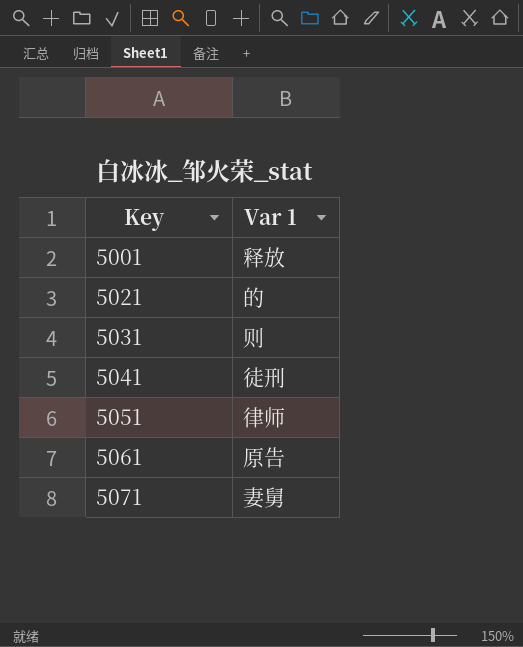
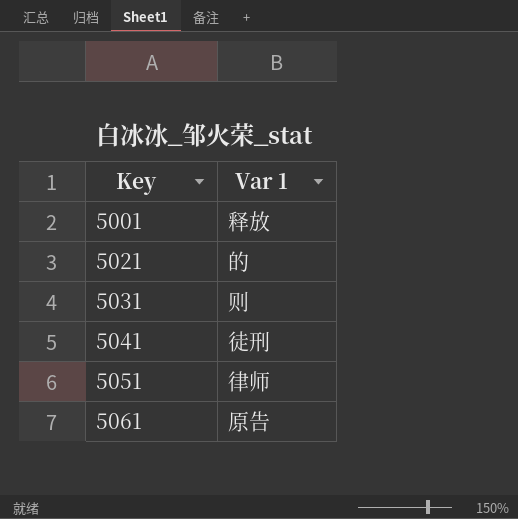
row 5071: 妻舅 -> none

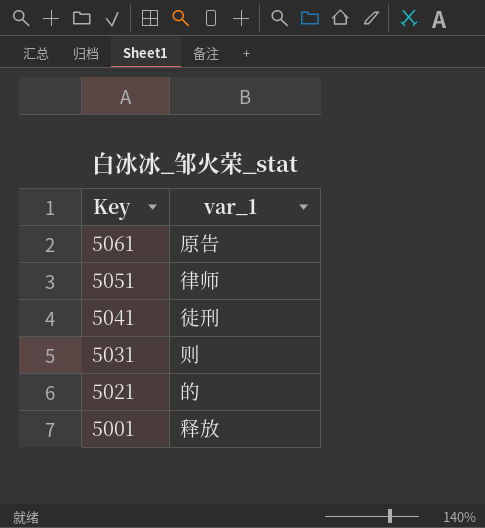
row order: Key ascending -> Key descending
column name: Var 1 -> var_1

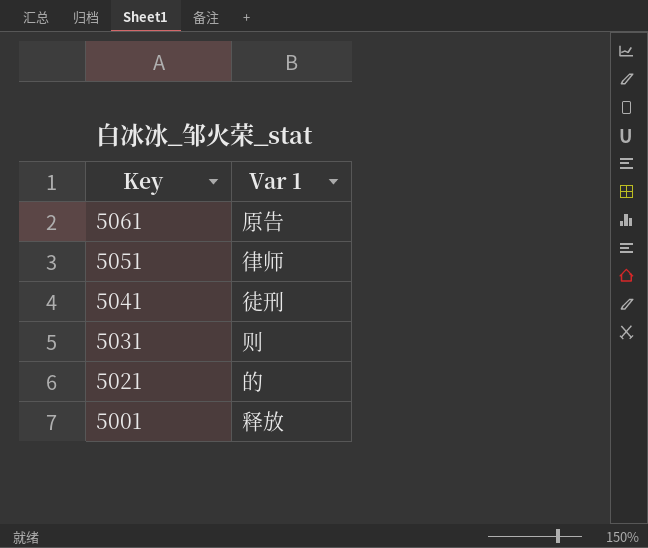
column name: var_1 -> Var 1

